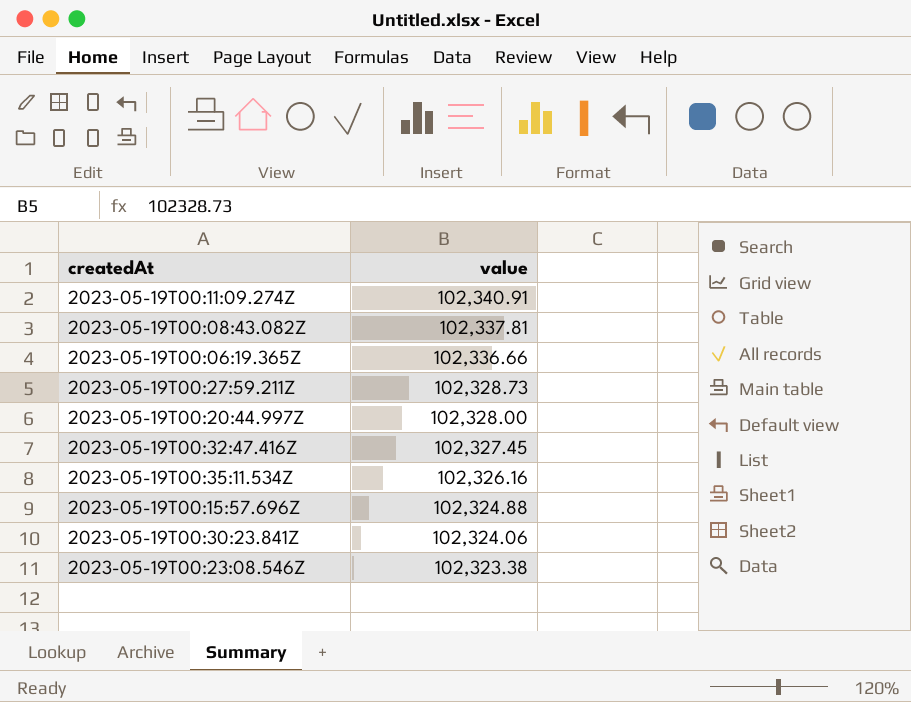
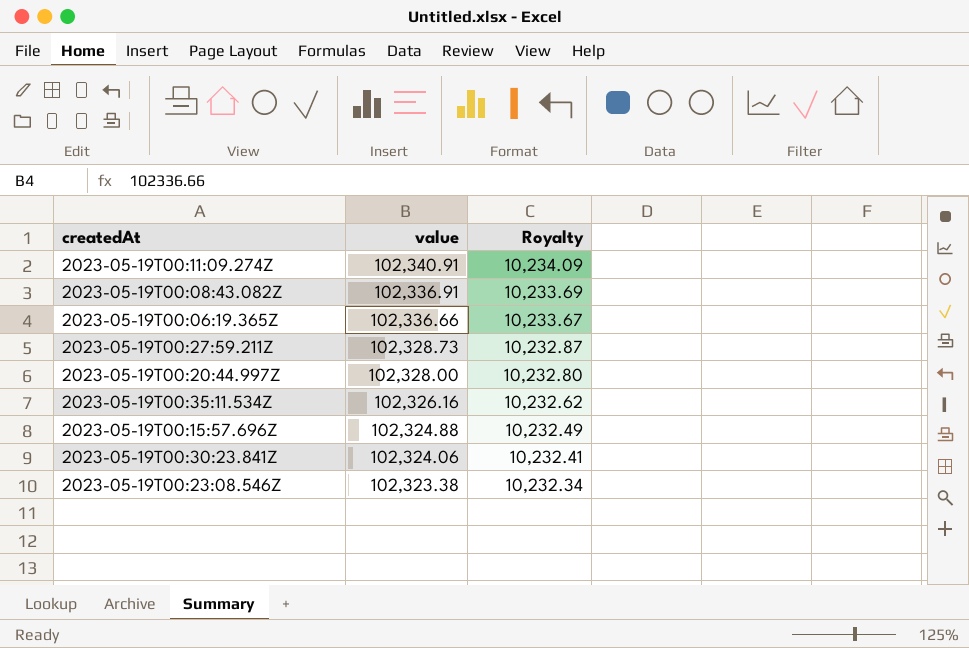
column Royalty | formula: none -> [value] * 0.1
row 2023-05-19T00:32:47.416Z: 102,327.45 -> none
2023-05-19T00:08:43.082Z | value: 102,337.81 -> 102,336.91

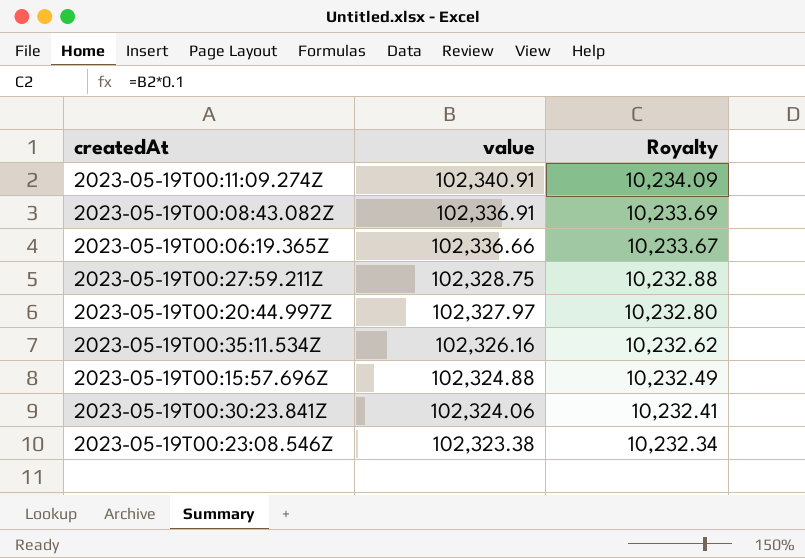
2023-05-19T00:27:59.211Z | value: 102,328.73 -> 102,328.75
2023-05-19T00:27:59.211Z | Royalty: 10,232.87 -> 10,232.88
2023-05-19T00:20:44.997Z | value: 102,328.00 -> 102,327.97

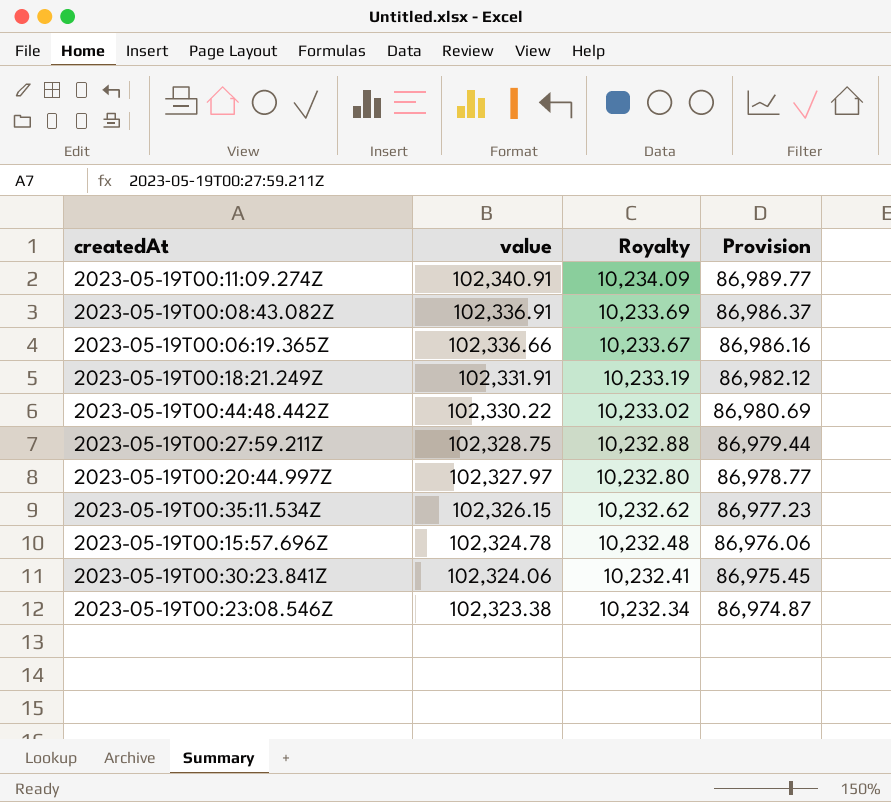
column Provision | formula: none -> [value] * 0.85
row 2023-05-19T00:18:21.249Z: none -> 102,331.91 | 10,233.19 | 86,982.12
row 2023-05-19T00:44:48.442Z: none -> 102,330.22 | 10,233.02 | 86,980.69
2023-05-19T00:35:11.534Z | value: 102,326.16 -> 102,326.15
2023-05-19T00:15:57.696Z | value: 102,324.88 -> 102,324.78
2023-05-19T00:15:57.696Z | Royalty: 10,232.49 -> 10,232.48

